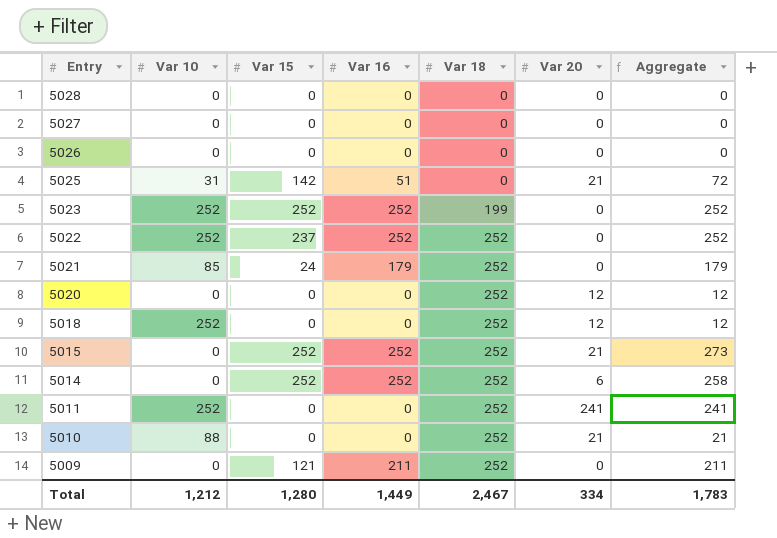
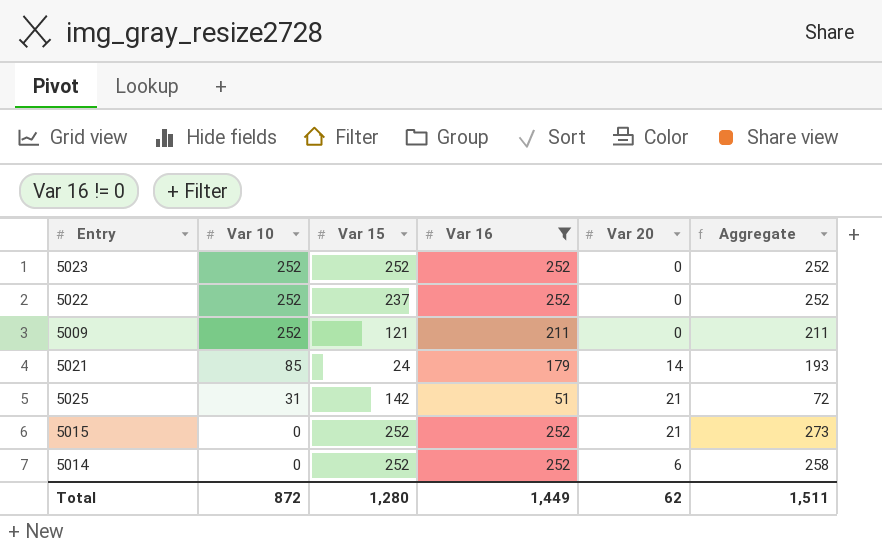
filter: none -> Var 16 != 0
row order: Entry descending -> Var 10 descending
column Var 18 | position: 5 -> none
5009 | Var 10: 0 -> 252
5021 | Var 20: 0 -> 14
5021 | Aggregate: 179 -> 193
Total | Var 10: 1,212 -> 872
Total | Var 20: 334 -> 62
Total | Aggregate: 1,783 -> 1,511

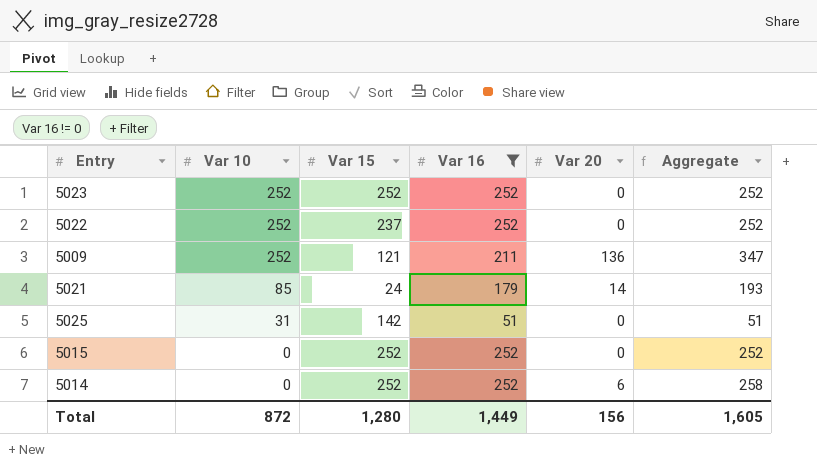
5009 | Var 20: 0 -> 136
5009 | Aggregate: 211 -> 347
5025 | Var 20: 21 -> 0
5025 | Aggregate: 72 -> 51
5015 | Var 20: 21 -> 0
5015 | Aggregate: 273 -> 252
Total | Var 20: 62 -> 156
Total | Aggregate: 1,511 -> 1,605

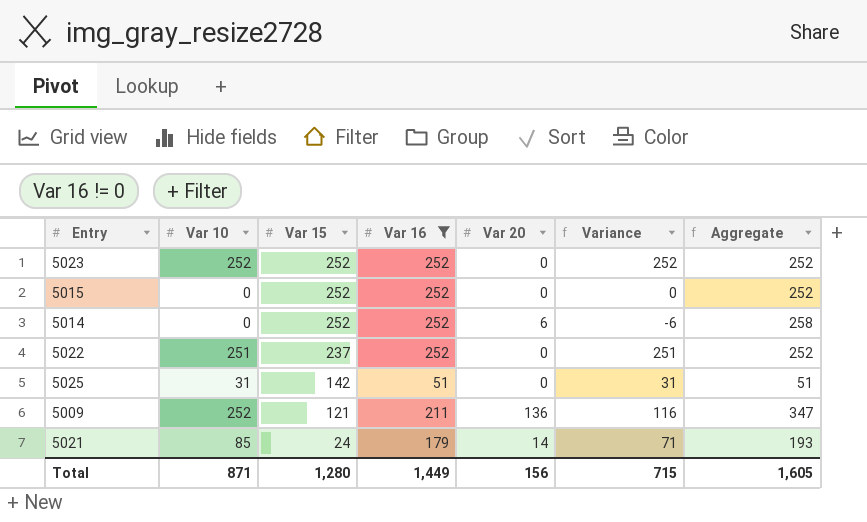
row order: Var 10 descending -> Var 15 descending
column Variance | formula: none -> [Var 10] - [Var 20]
5022 | Var 10: 252 -> 251
Total | Var 10: 872 -> 871

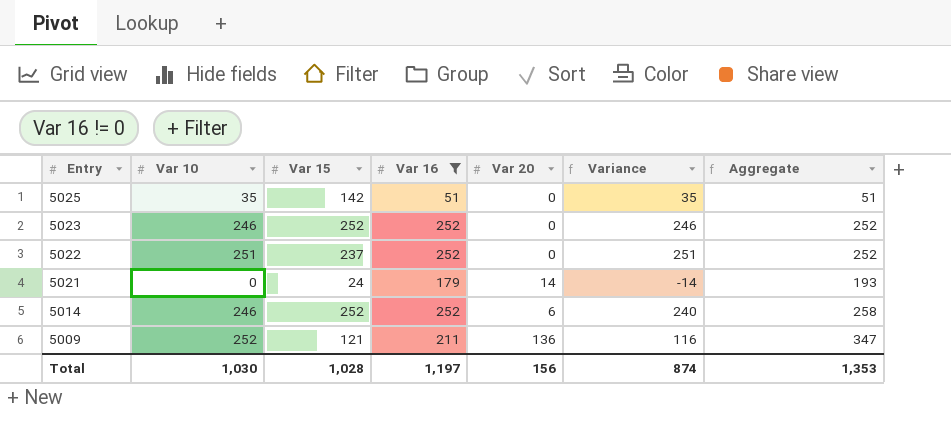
row order: Var 15 descending -> Entry descending
row 5015: 0 | 252 | 252 | 0 | 0 | 252 -> none
5025 | Var 10: 31 -> 35
5025 | Variance: 31 -> 35
5023 | Var 10: 252 -> 246
5023 | Variance: 252 -> 246
5021 | Var 10: 85 -> 0
5021 | Variance: 71 -> -14
5014 | Var 10: 0 -> 246
5014 | Variance: -6 -> 240
Total | Var 10: 871 -> 1,030
Total | Var 15: 1,280 -> 1,028
Total | Var 16: 1,449 -> 1,197
Total | Variance: 715 -> 874
Total | Aggregate: 1,605 -> 1,353

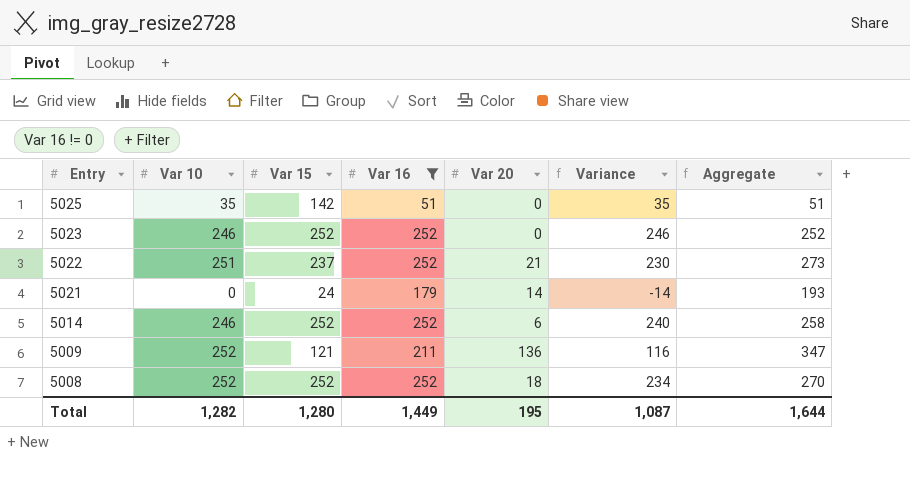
5022 | Var 20: 0 -> 21
5022 | Variance: 251 -> 230
5022 | Aggregate: 252 -> 273
row 5008: none -> 252 | 252 | 252 | 18 | 234 | 270
Total | Var 10: 1,030 -> 1,282
Total | Var 15: 1,028 -> 1,280
Total | Var 16: 1,197 -> 1,449
Total | Var 20: 156 -> 195
Total | Variance: 874 -> 1,087
Total | Aggregate: 1,353 -> 1,644

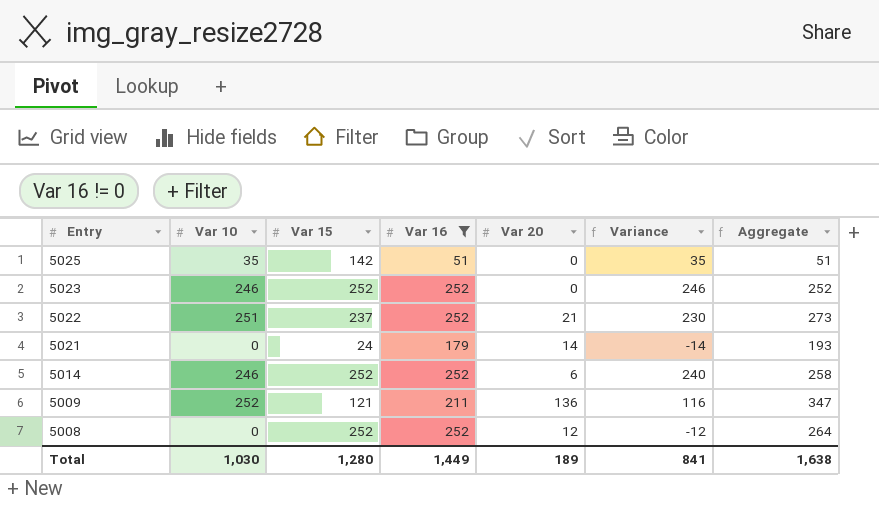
5008 | Var 10: 252 -> 0
5008 | Var 20: 18 -> 12
5008 | Variance: 234 -> -12
5008 | Aggregate: 270 -> 264
Total | Var 10: 1,282 -> 1,030
Total | Var 20: 195 -> 189
Total | Variance: 1,087 -> 841
Total | Aggregate: 1,644 -> 1,638

